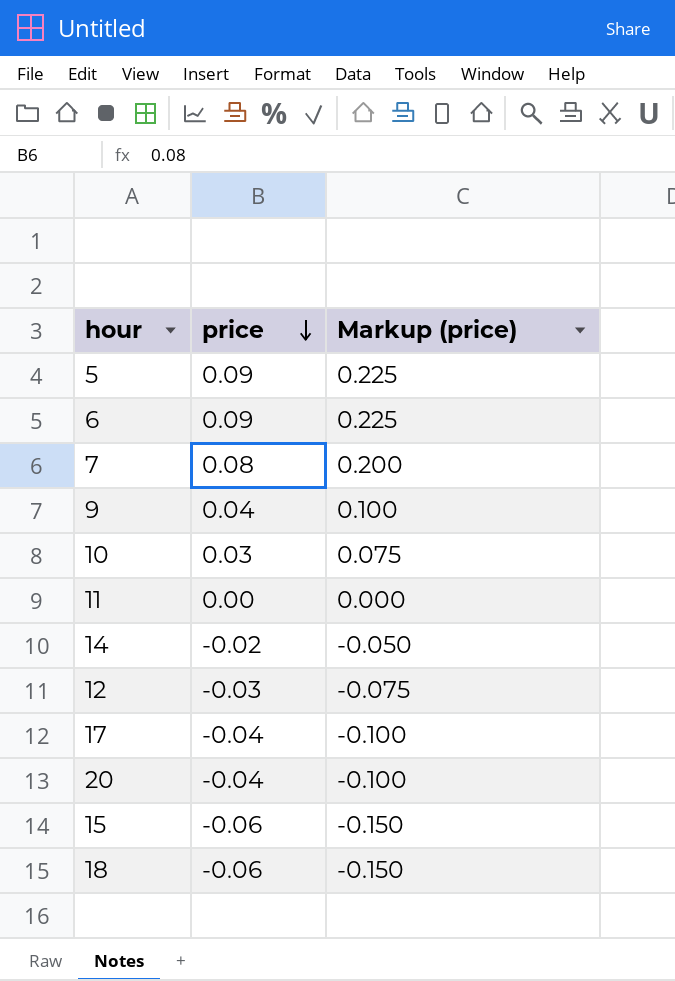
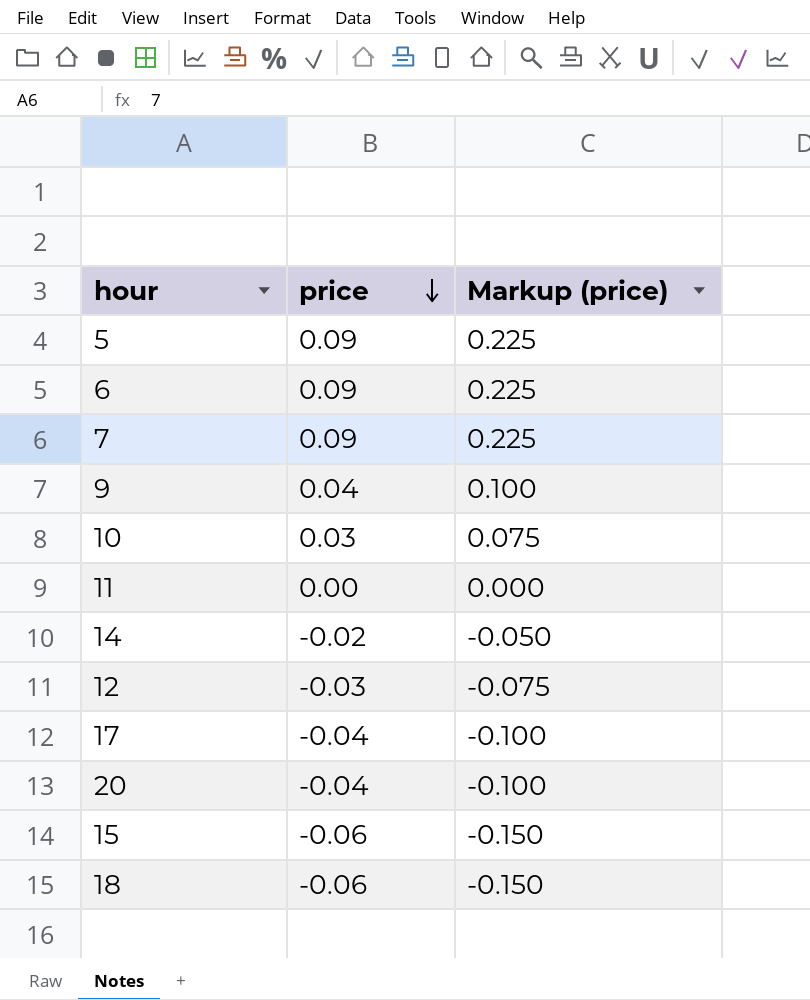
7 | price: 0.08 -> 0.09
7 | Markup (price): 0.200 -> 0.225

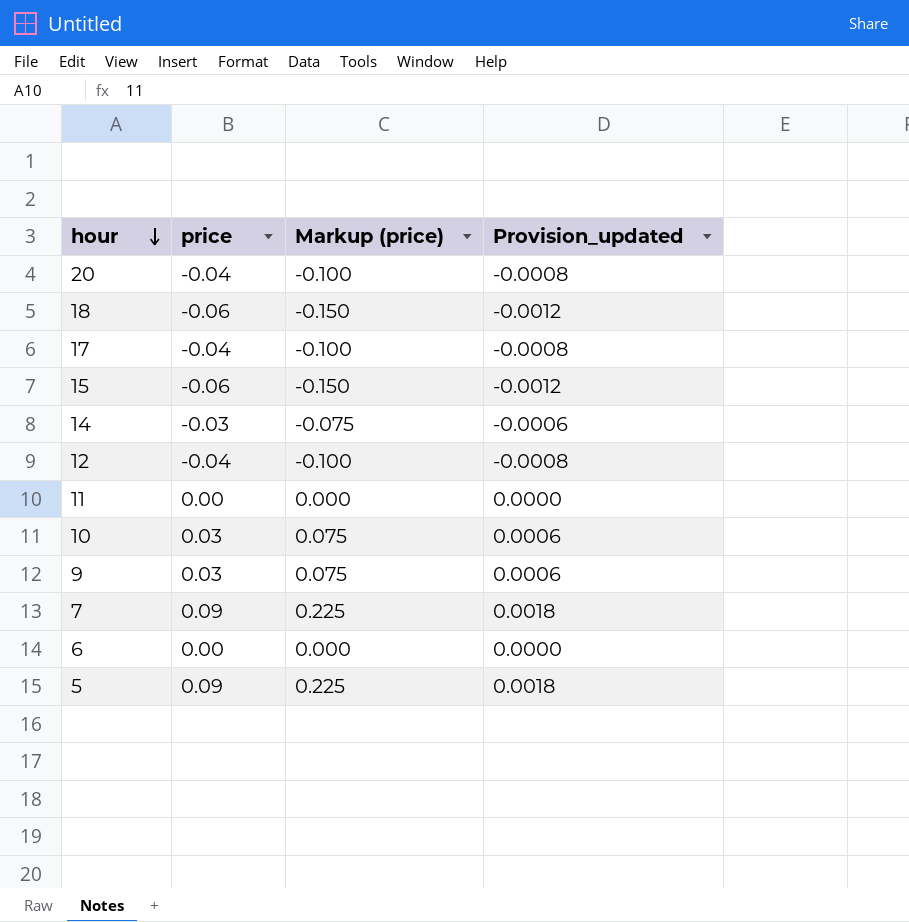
row order: price descending -> hour descending
column Provision_updated | formula: none -> [price] * 0.02
14 | price: -0.02 -> -0.03
14 | Markup (price): -0.050 -> -0.075
12 | price: -0.03 -> -0.04
12 | Markup (price): -0.075 -> -0.100
9 | price: 0.04 -> 0.03
9 | Markup (price): 0.100 -> 0.075
6 | price: 0.09 -> 0.00
6 | Markup (price): 0.225 -> 0.000

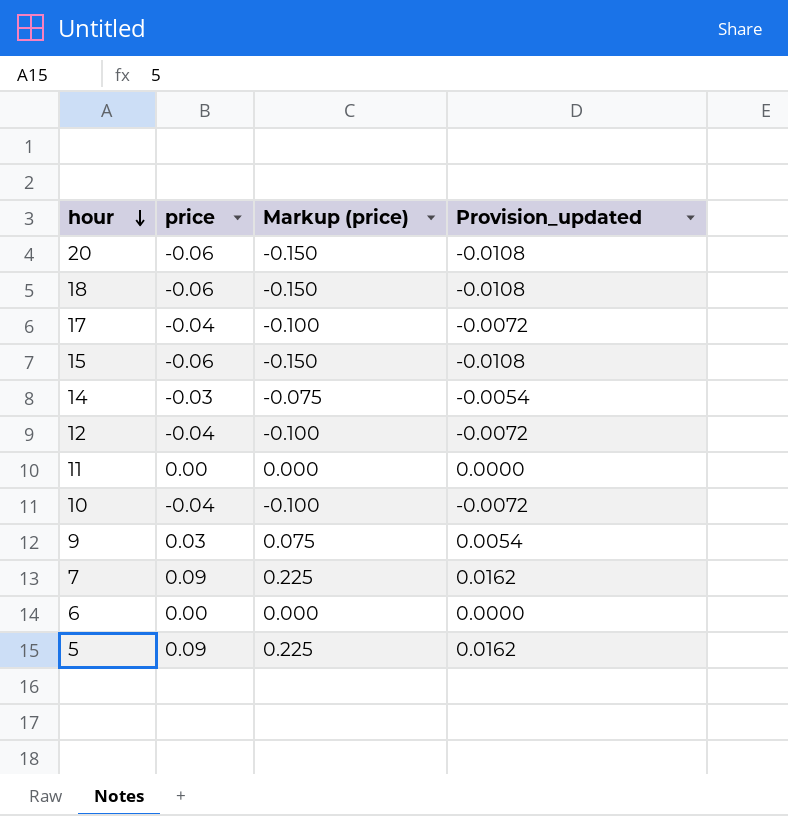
column Provision_updated | formula: [price] * 0.02 -> [price] * 0.18
20 | price: -0.04 -> -0.06
20 | Markup (price): -0.100 -> -0.150
10 | price: 0.03 -> -0.04
10 | Markup (price): 0.075 -> -0.100

